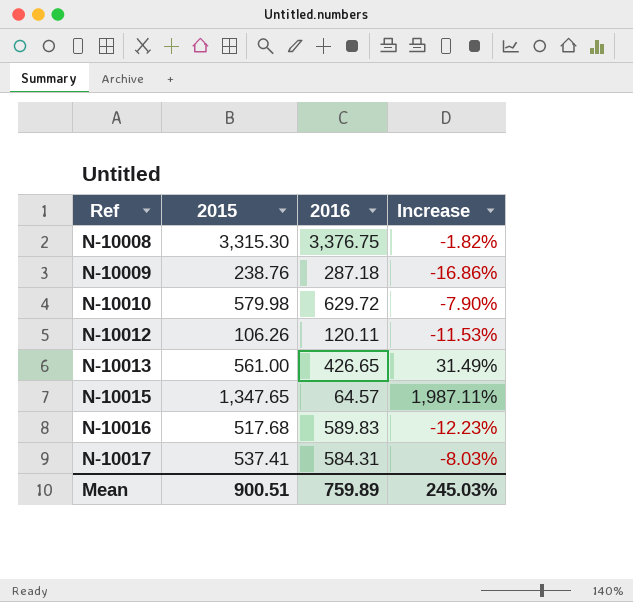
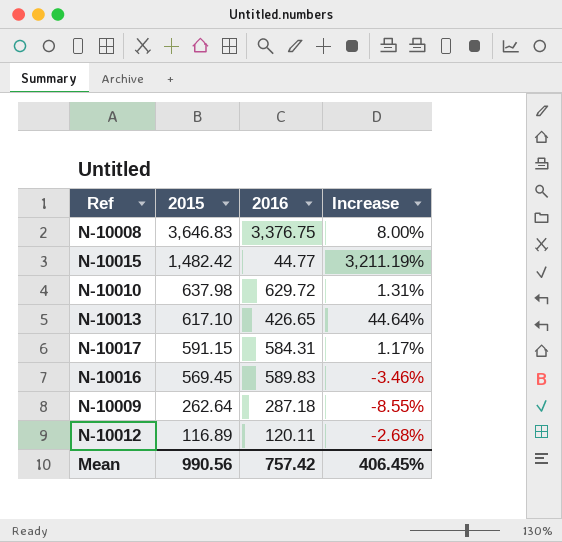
row order: Ref ascending -> 2015 descending
N-10008 | 2015: 3,315.30 -> 3,646.83
N-10008 | Increase: -1.82% -> 8.00%
N-10015 | 2015: 1,347.65 -> 1,482.42
N-10015 | 2016: 64.57 -> 44.77
N-10015 | Increase: 1,987.11% -> 3,211.19%
N-10010 | 2015: 579.98 -> 637.98
N-10010 | Increase: -7.90% -> 1.31%
N-10013 | 2015: 561.00 -> 617.10
N-10013 | Increase: 31.49% -> 44.64%
N-10017 | 2015: 537.41 -> 591.15
N-10017 | Increase: -8.03% -> 1.17%
N-10016 | 2015: 517.68 -> 569.45
N-10016 | Increase: -12.23% -> -3.46%
N-10009 | 2015: 238.76 -> 262.64
N-10009 | Increase: -16.86% -> -8.55%
N-10012 | 2015: 106.26 -> 116.89
N-10012 | Increase: -11.53% -> -2.68%
Mean | 2015: 900.51 -> 990.56
Mean | 2016: 759.89 -> 757.42
Mean | Increase: 245.03% -> 406.45%

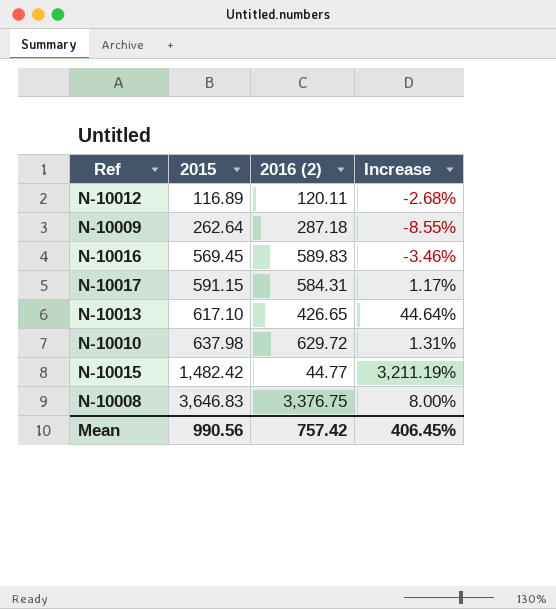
row order: 2015 descending -> 2015 ascending
column name: 2016 -> 2016 (2)

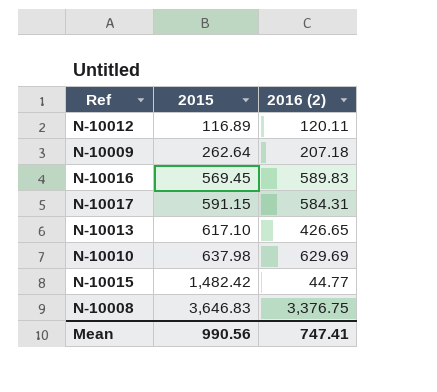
column Increase | formula: ([2015] - [2016 (2)]) / [2016 (2)] -> none
N-10009 | 2016 (2): 287.18 -> 207.18
N-10010 | 2016 (2): 629.72 -> 629.69
Mean | 2016 (2): 757.42 -> 747.41

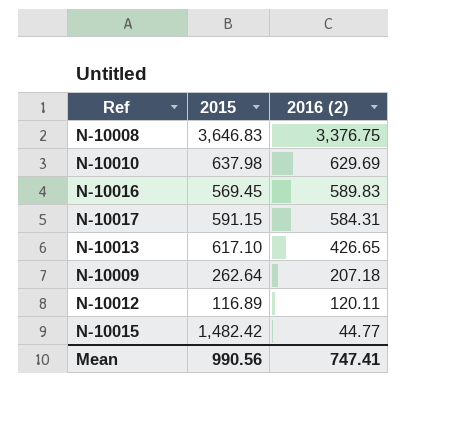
row order: 2015 ascending -> 2016 (2) descending

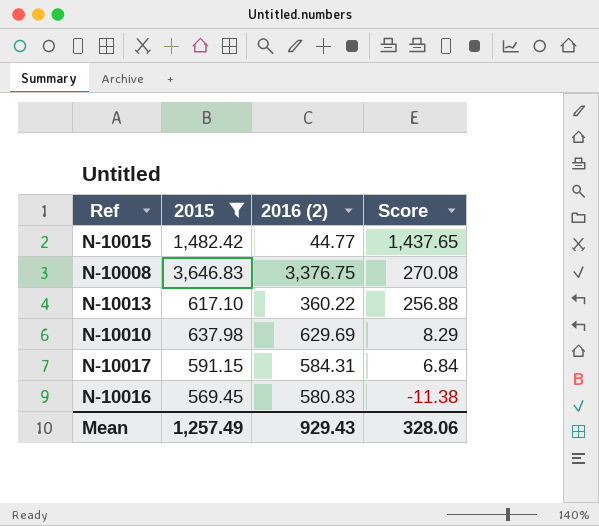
filter: none -> 2015 >= 569.45
row order: 2016 (2) descending -> Score descending
column Score | formula: none -> [2015] - [2016 (2)]
N-10013 | 2016 (2): 426.65 -> 360.22
N-10016 | 2016 (2): 589.83 -> 580.83
Mean | 2015: 990.56 -> 1,257.49
Mean | 2016 (2): 747.41 -> 929.43

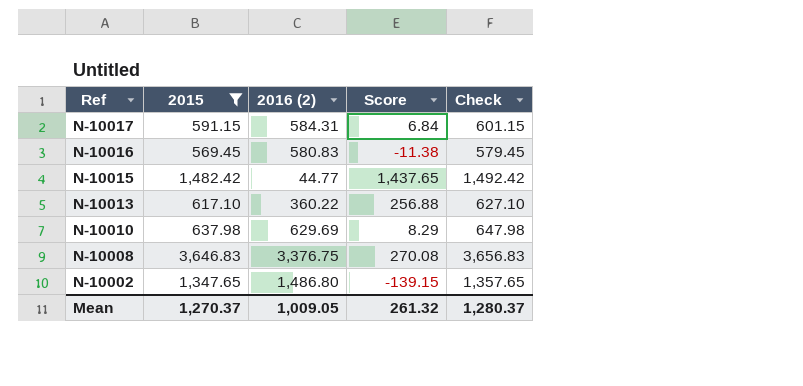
row order: Score descending -> Ref descending
column Check | formula: none -> [2015] + 10
row N-10002: none -> 1,347.65 | 1,486.80 | -139.15 | 1,357.65
Mean | 2015: 1,257.49 -> 1,270.37
Mean | 2016 (2): 929.43 -> 1,009.05
Mean | Score: 328.06 -> 261.32

